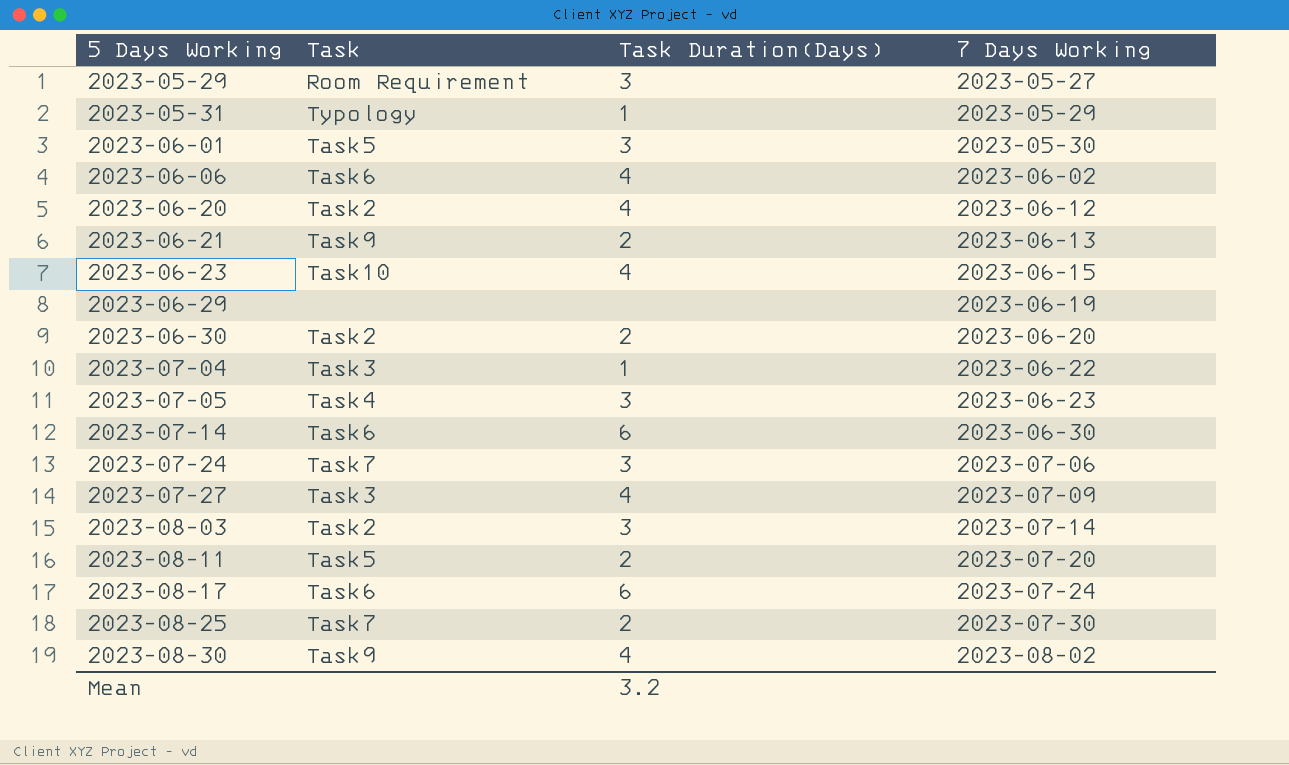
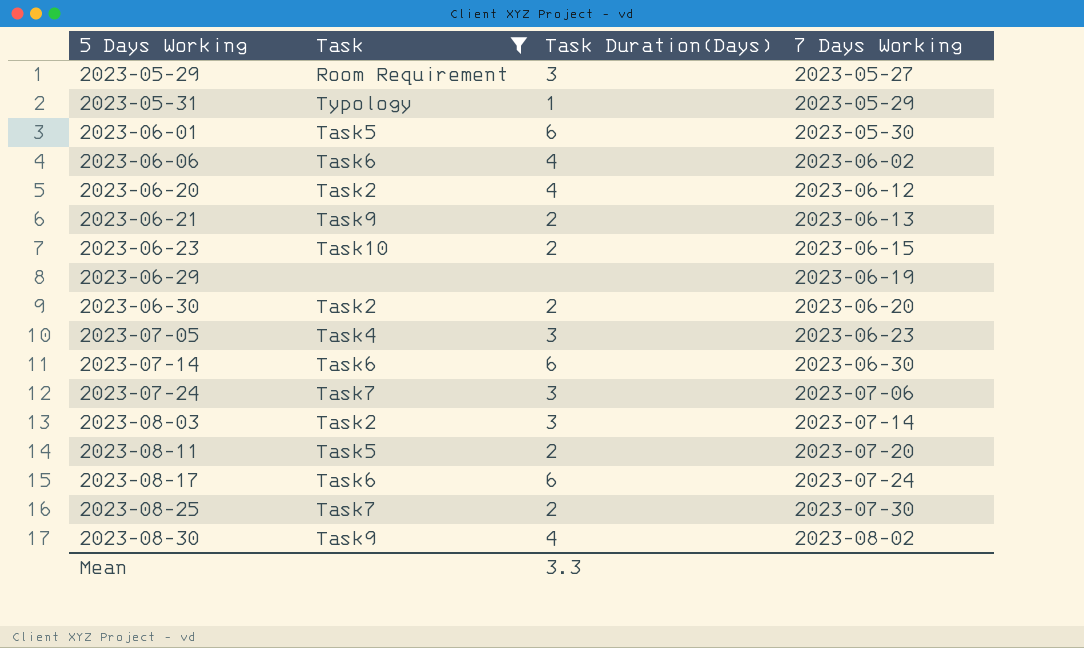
filter: none -> Task != Task3
2023-06-01 | Task Duration(Days): 3 -> 6
2023-06-23 | Task Duration(Days): 4 -> 2
Mean | Task Duration(Days): 3.2 -> 3.3

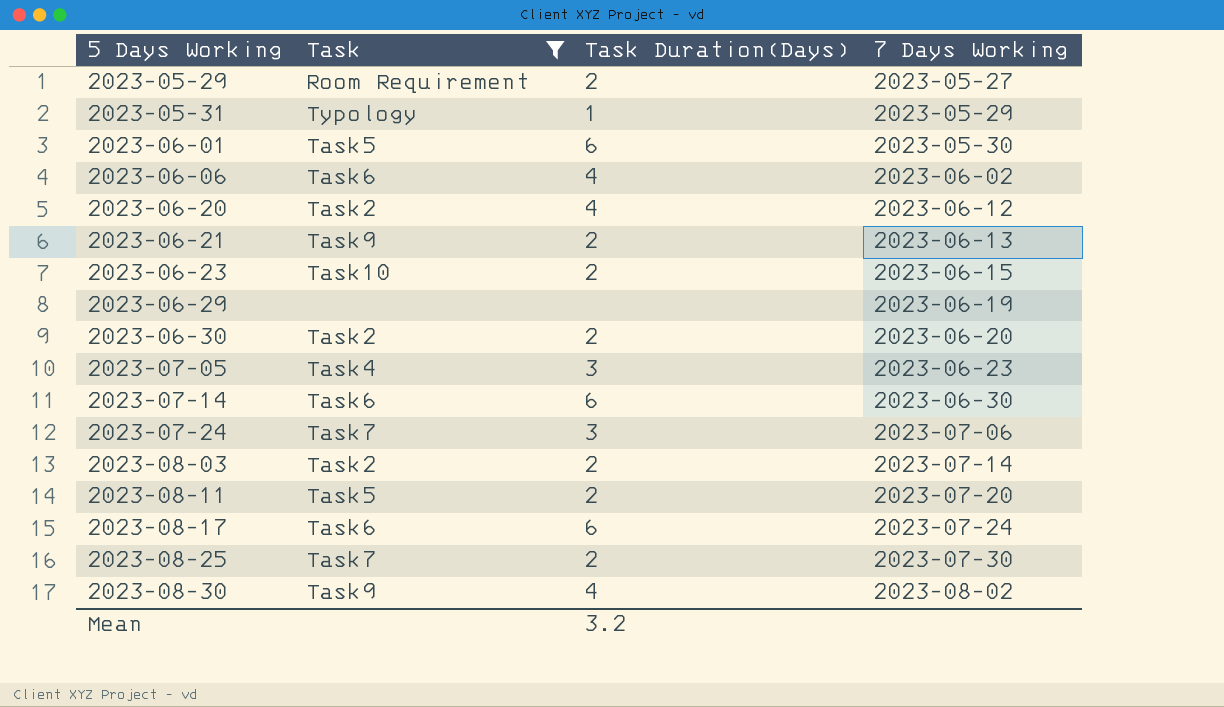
2023-05-29 | Task Duration(Days): 3 -> 2
2023-08-03 | Task Duration(Days): 3 -> 2
Mean | Task Duration(Days): 3.3 -> 3.2

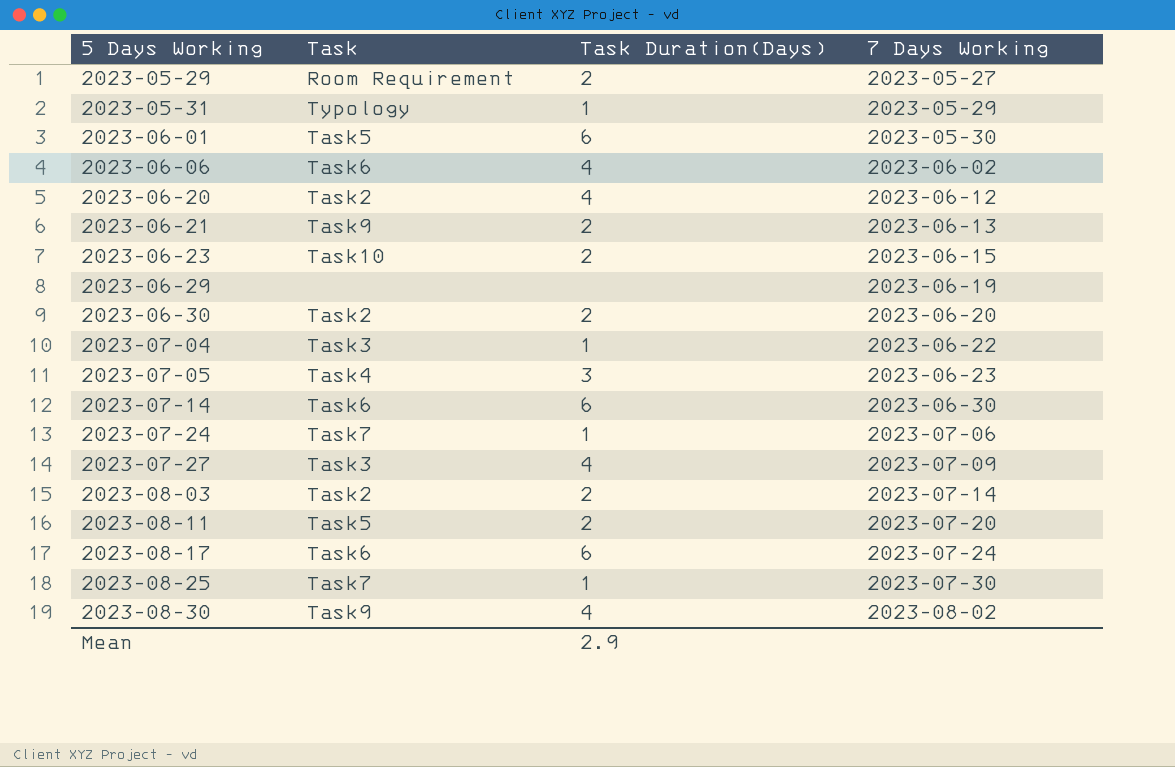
filter: Task != Task3 -> none
2023-07-24 | Task Duration(Days): 3 -> 1
2023-08-25 | Task Duration(Days): 2 -> 1
Mean | Task Duration(Days): 3.2 -> 2.9

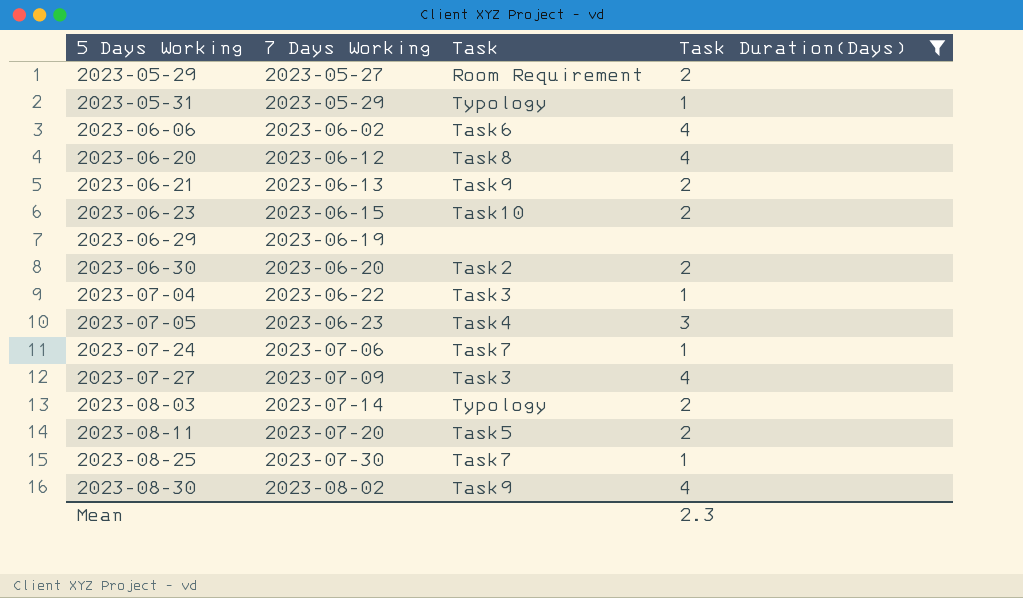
filter: none -> Task Duration(Days) != 6
column 7 Days Working | position: 4 -> 2
2023-06-20 | Task: Task2 -> Task8
2023-08-03 | Task: Task2 -> Typology
Mean | Task Duration(Days): 2.9 -> 2.3

